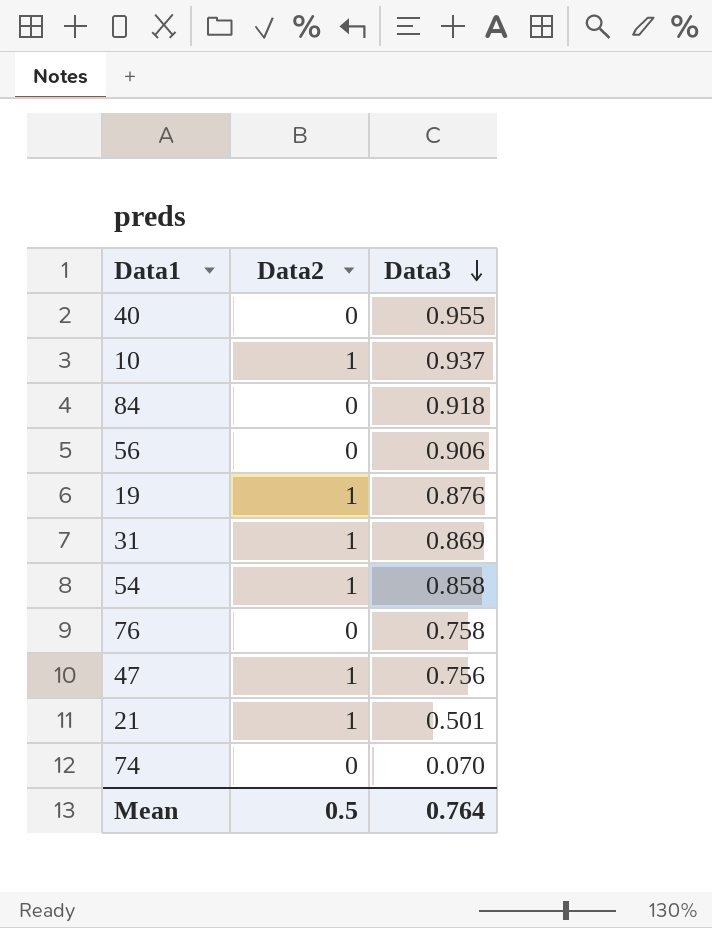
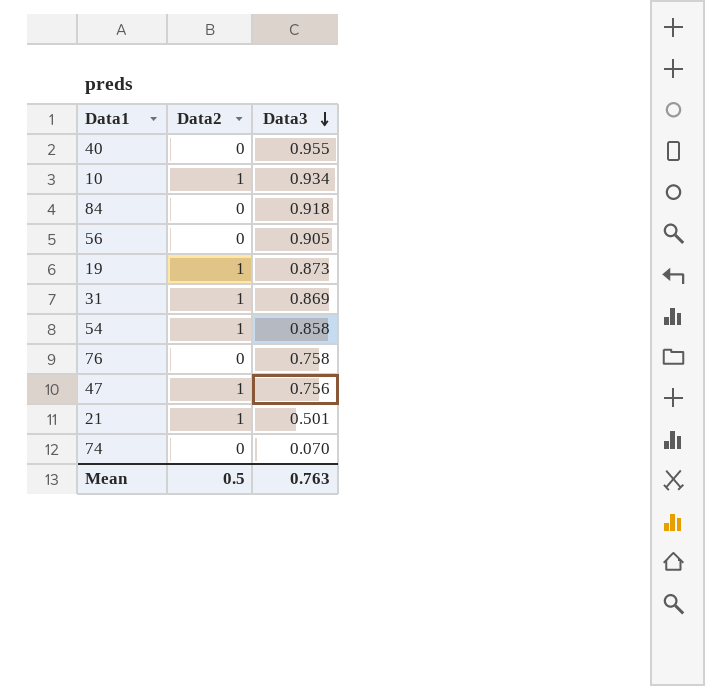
10 | Data3: 0.937 -> 0.934
56 | Data3: 0.906 -> 0.905
19 | Data3: 0.876 -> 0.873
Mean | Data3: 0.764 -> 0.763

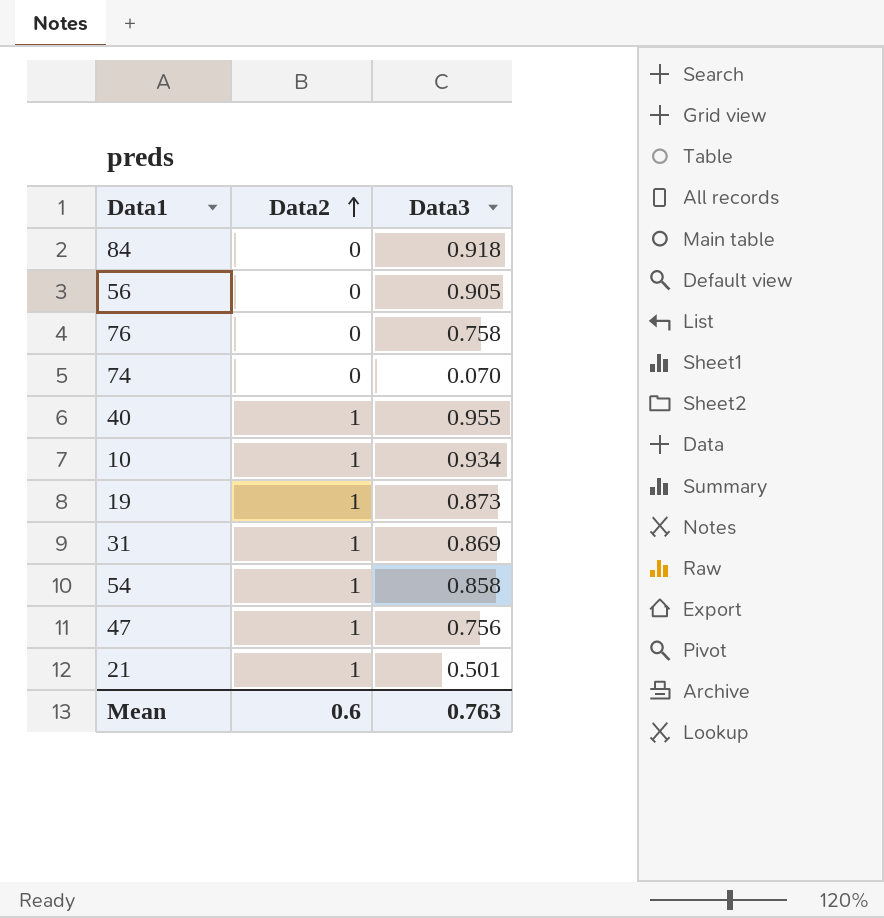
row order: Data3 descending -> Data2 ascending
40 | Data2: 0 -> 1
Mean | Data2: 0.5 -> 0.6

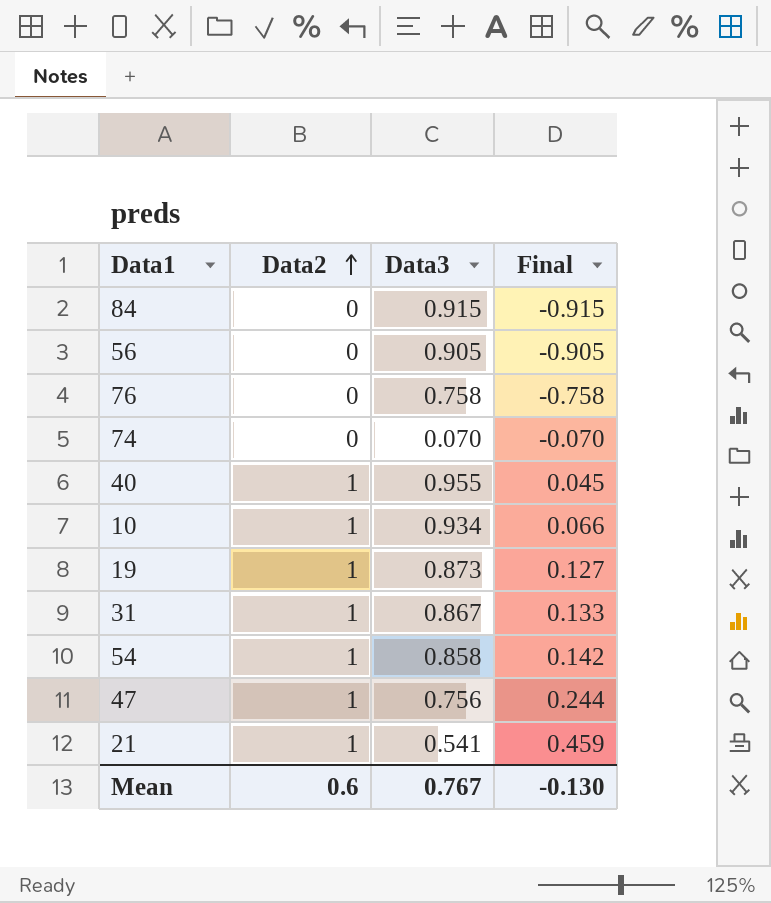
column Final | formula: none -> [Data2] - [Data3]
84 | Data3: 0.918 -> 0.915
31 | Data3: 0.869 -> 0.867
21 | Data3: 0.501 -> 0.541
Mean | Data3: 0.763 -> 0.767

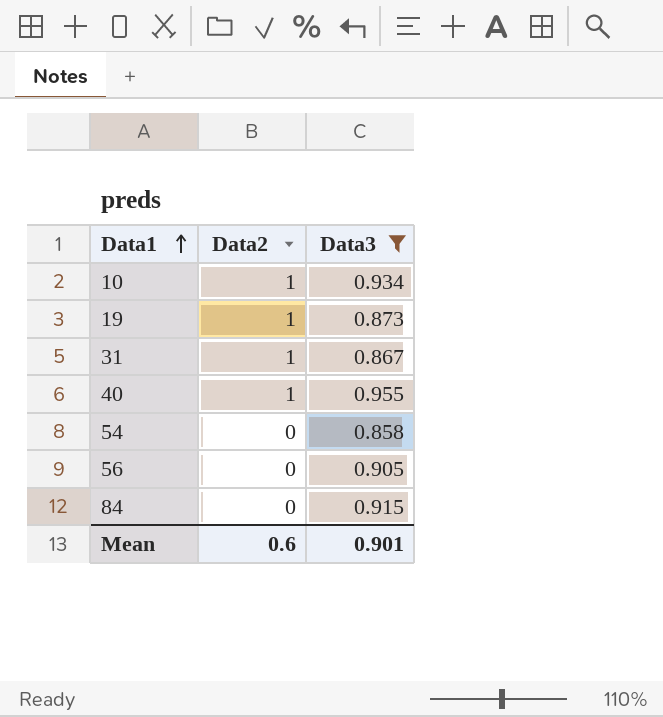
filter: none -> Data3 >= 0.858
row order: Data2 ascending -> Data1 ascending
column Final | formula: [Data2] - [Data3] -> none
54 | Data2: 1 -> 0
Mean | Data3: 0.767 -> 0.901

